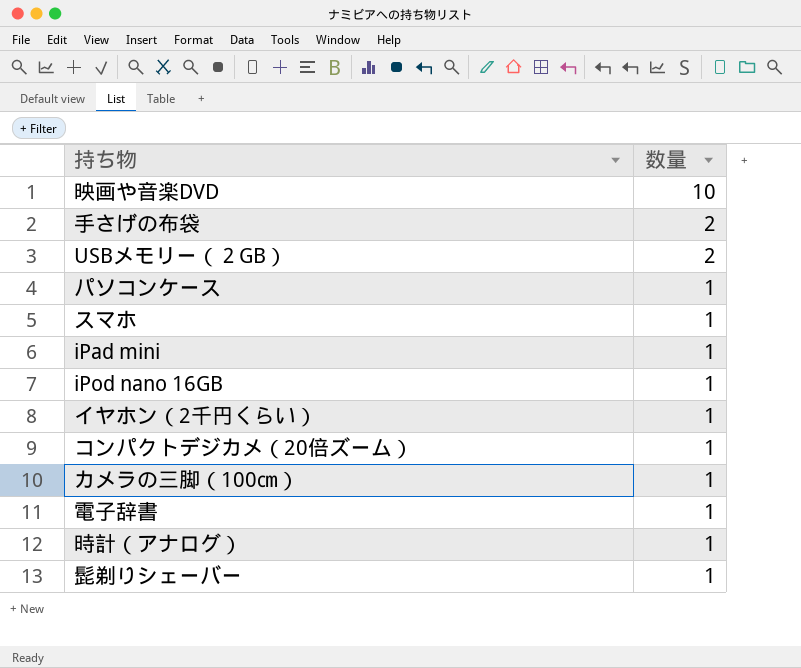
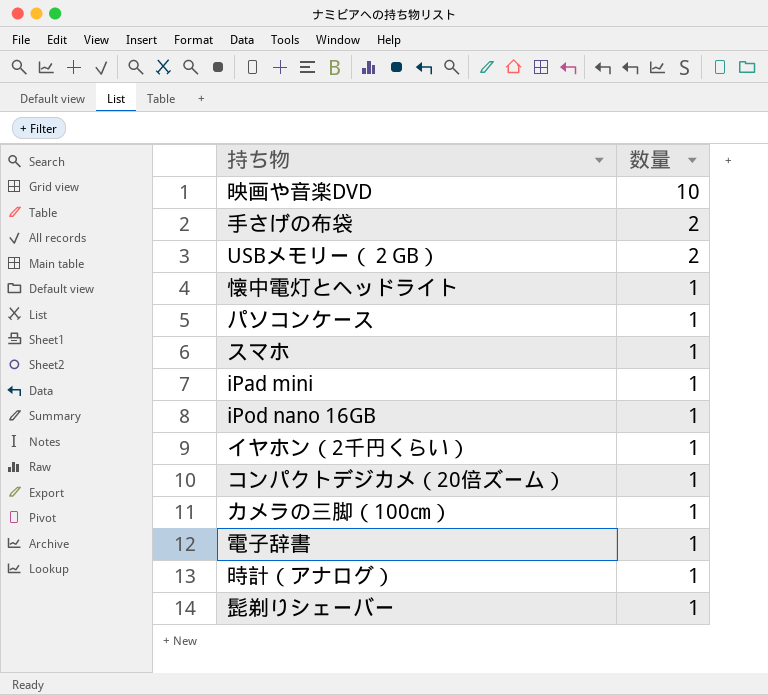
row 懐中電灯とヘッドライト: none -> 1

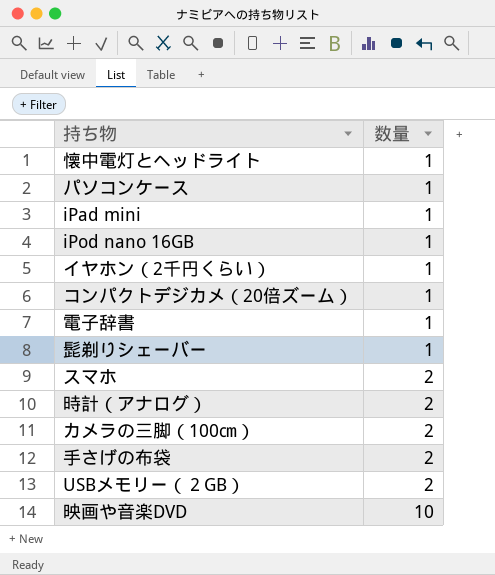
row order: 数量 descending -> 数量 ascending
スマホ | 数量: 1 -> 2
時計（アナログ） | 数量: 1 -> 2
カメラの三脚（100㎝） | 数量: 1 -> 2

